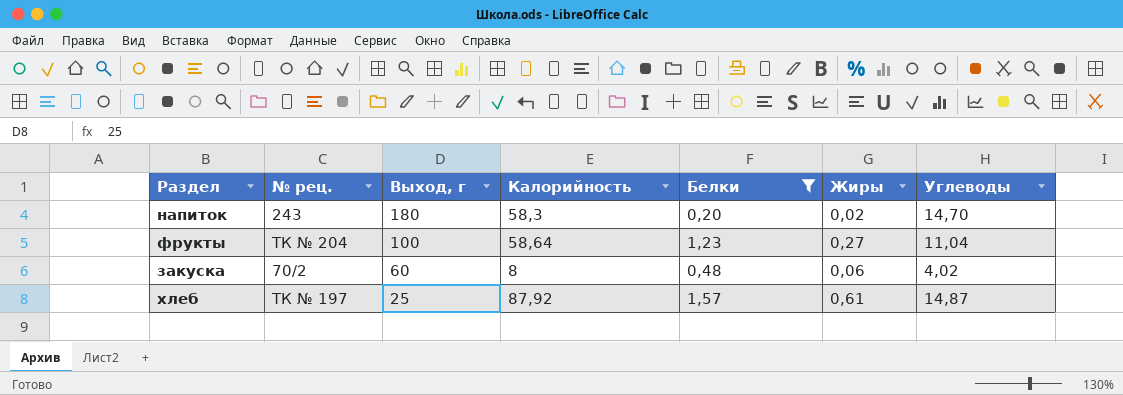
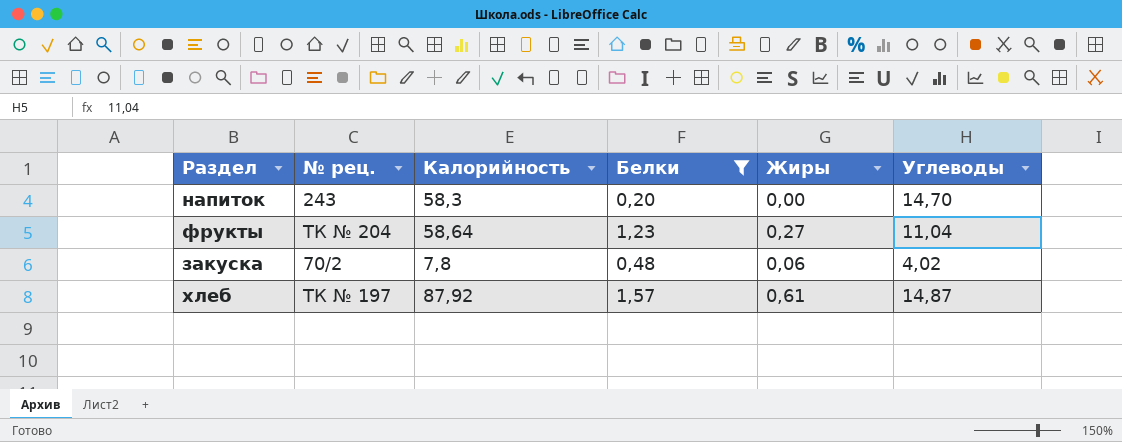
column Выход, г | position: 3 -> none
напиток | Жиры: 0,02 -> 0,00
закуска | Калорийность: 8 -> 7,8

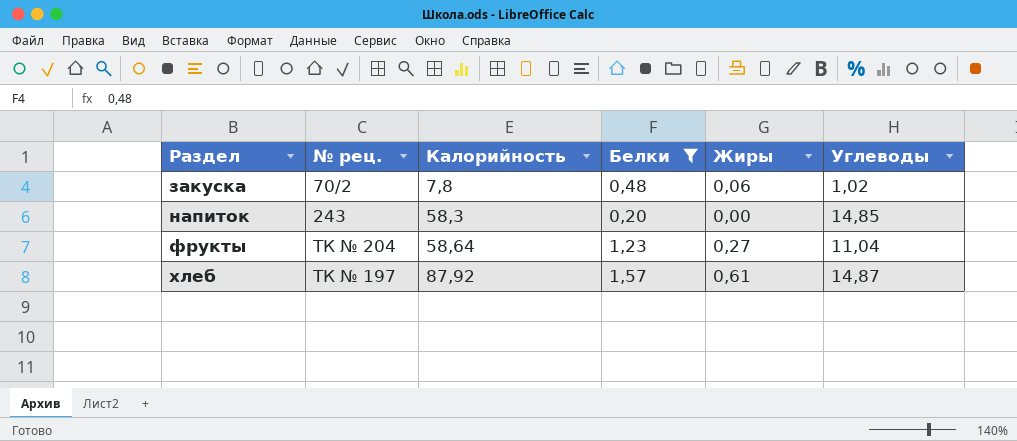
row order: none -> Раздел ascending
закуска | Углеводы: 4,02 -> 1,02
напиток | Углеводы: 14,70 -> 14,85

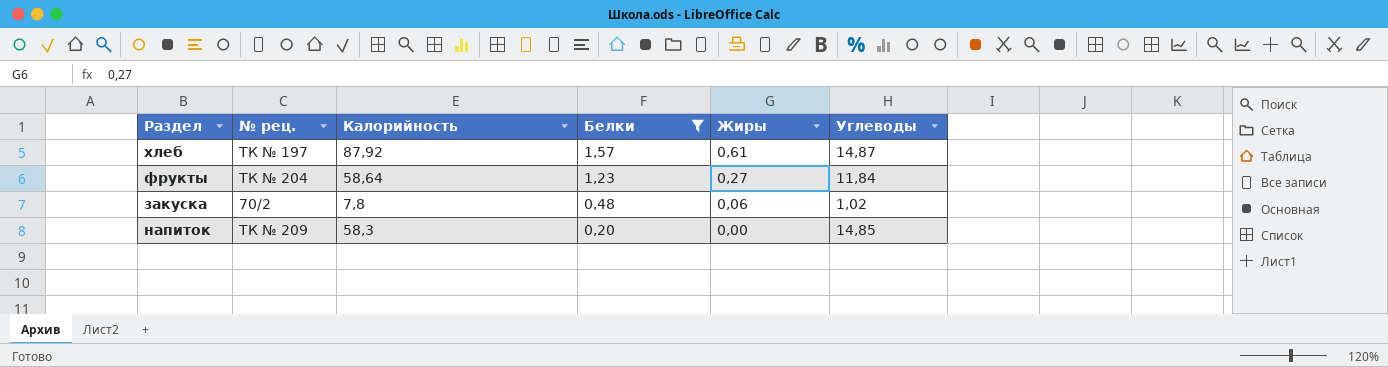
row order: Раздел ascending -> Белки descending
фрукты | Углеводы: 11,04 -> 11,84
напиток | № рец.: 243 -> ТК № 209

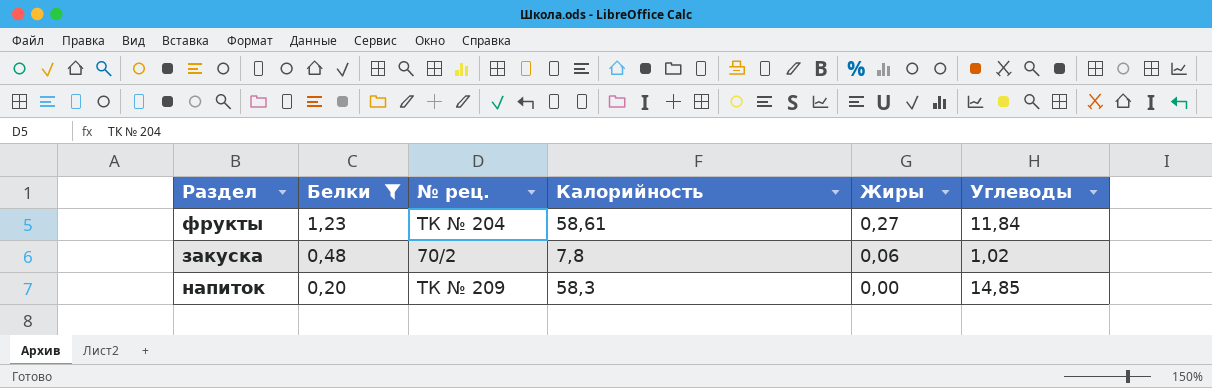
column Белки | position: 4 -> 2
row хлеб: ТК № 197 | 87,92 | 1,57 | 0,61 | 14,87 -> none
фрукты | Калорийность: 58,64 -> 58,61

